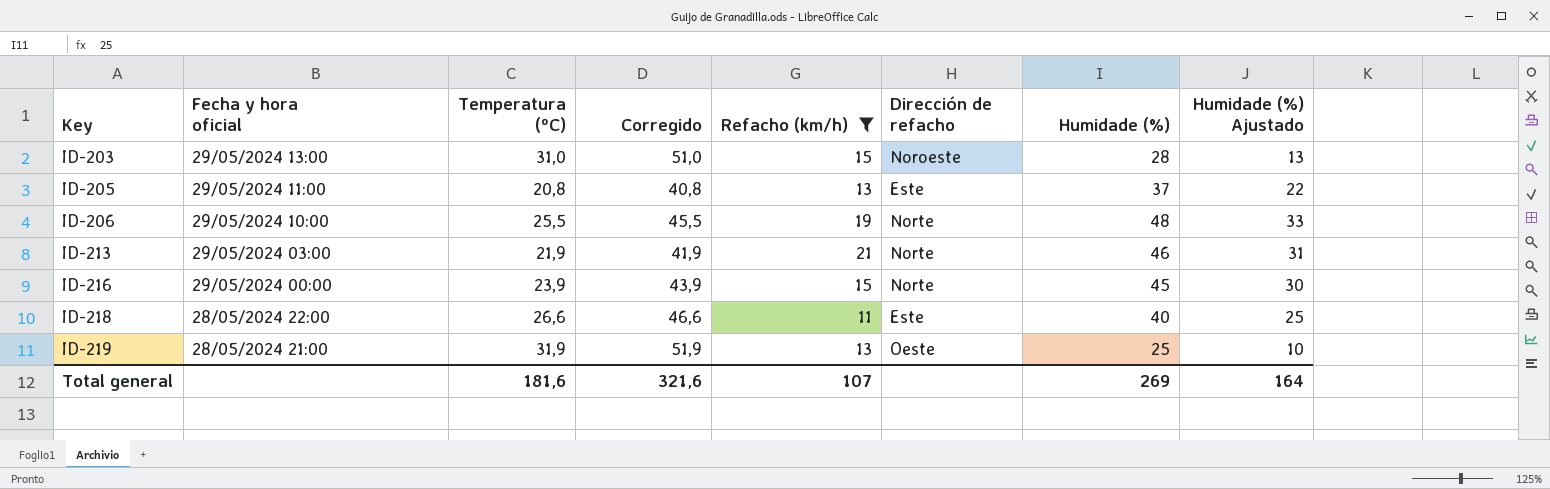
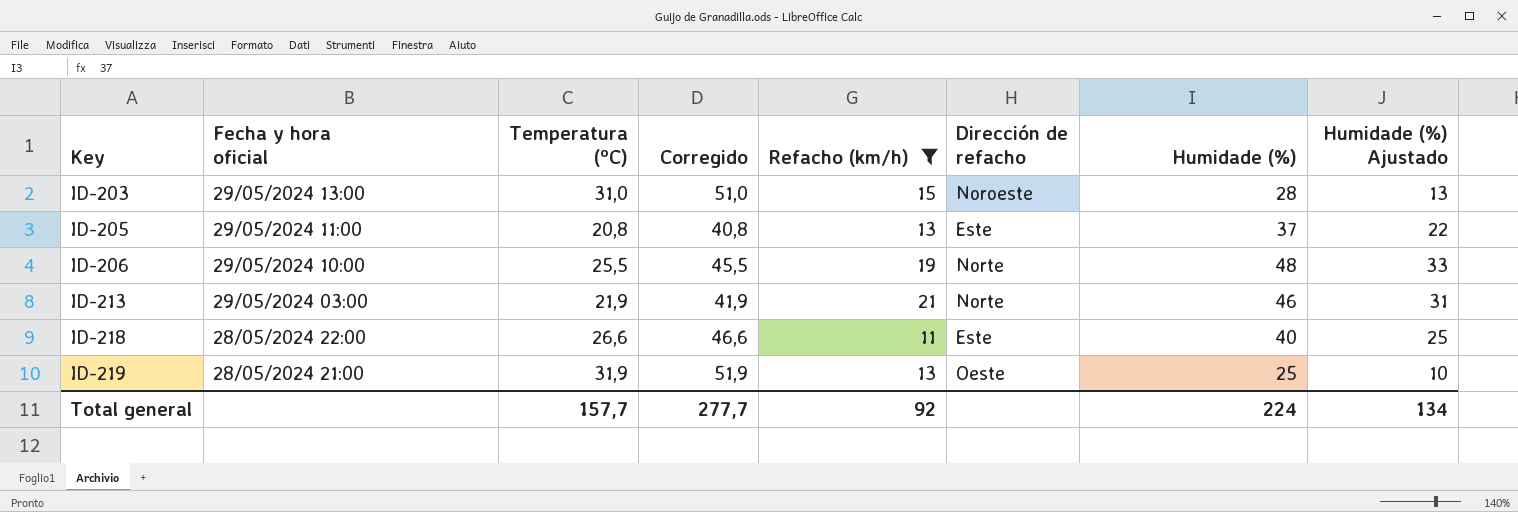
row ID-216: 29/05/2024 00:00 | 23,9 | 43,9 | 15 | Norte | 45 | 30 -> none
Total general | Temperatura (ºC): 181,6 -> 157,7
Total general | Corregido: 321,6 -> 277,7
Total general | Refacho (km/h): 107 -> 92
Total general | Humidade (%): 269 -> 224
Total general | Humidade (%) Ajustado: 164 -> 134

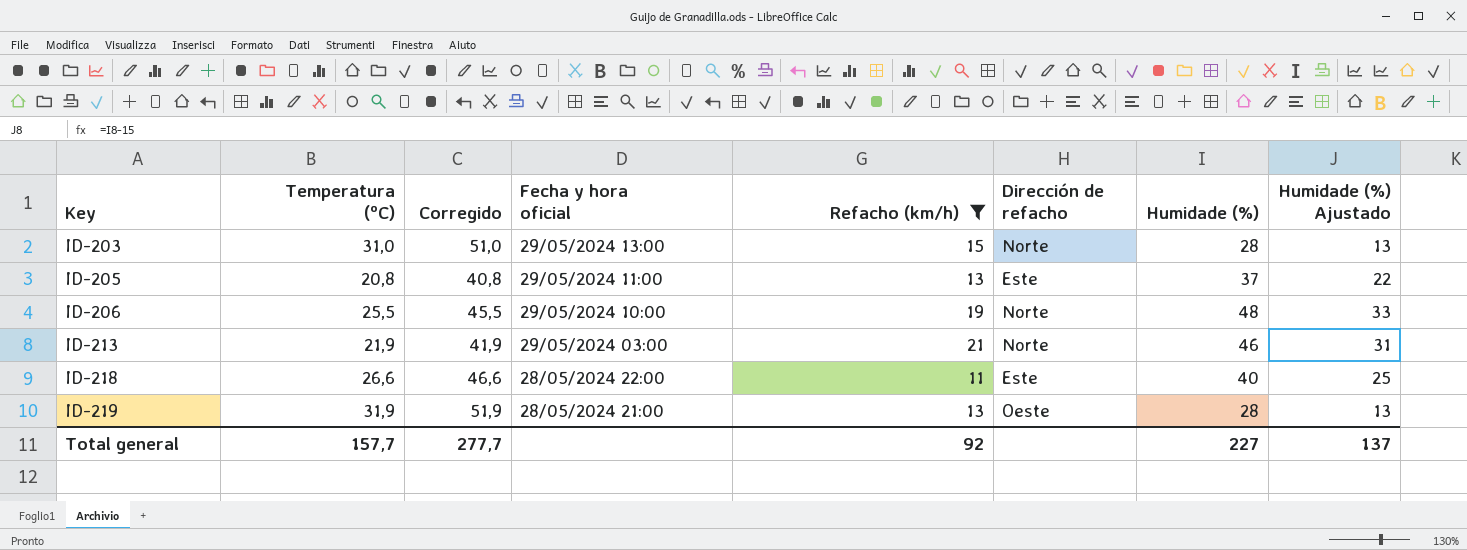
column Fecha y hora oficial | position: 2 -> 4
ID-203 | Dirección de refacho: Noroeste -> Norte
ID-219 | Humidade (%): 25 -> 28
ID-219 | Humidade (%) Ajustado: 10 -> 13
Total general | Humidade (%): 224 -> 227
Total general | Humidade (%) Ajustado: 134 -> 137

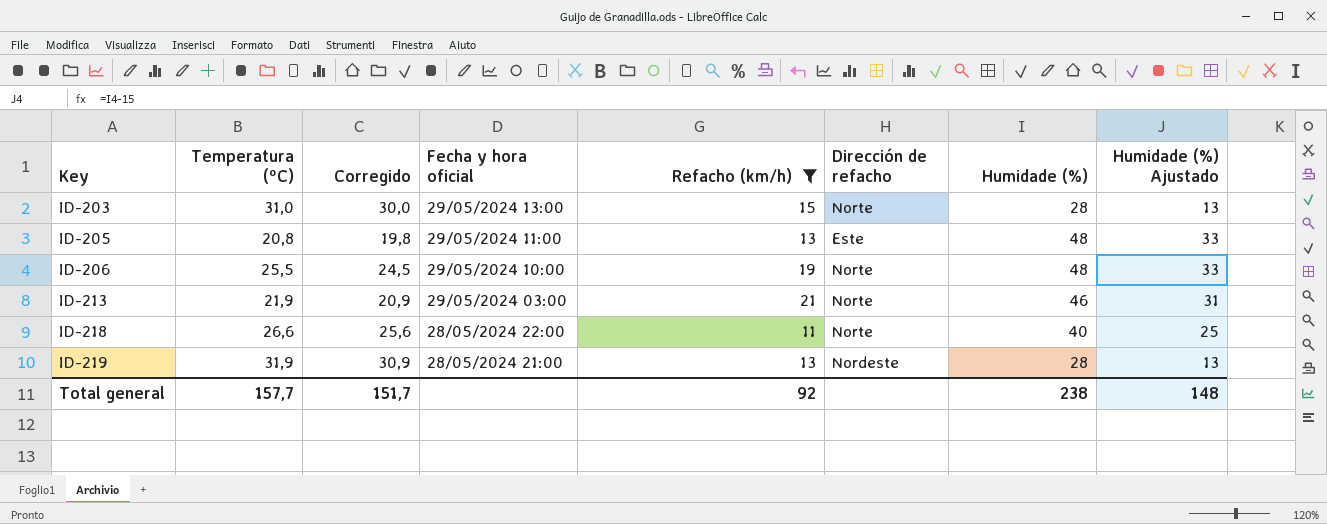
column Corregido | formula: [Temperatura (ºC)] + 20 -> [Temperatura (ºC)] - 1
ID-205 | Humidade (%): 37 -> 48
ID-205 | Humidade (%) Ajustado: 22 -> 33
ID-218 | Dirección de refacho: Este -> Norte
ID-219 | Dirección de refacho: Oeste -> Nordeste
Total general | Corregido: 277,7 -> 151,7
Total general | Humidade (%): 227 -> 238
Total general | Humidade (%) Ajustado: 137 -> 148

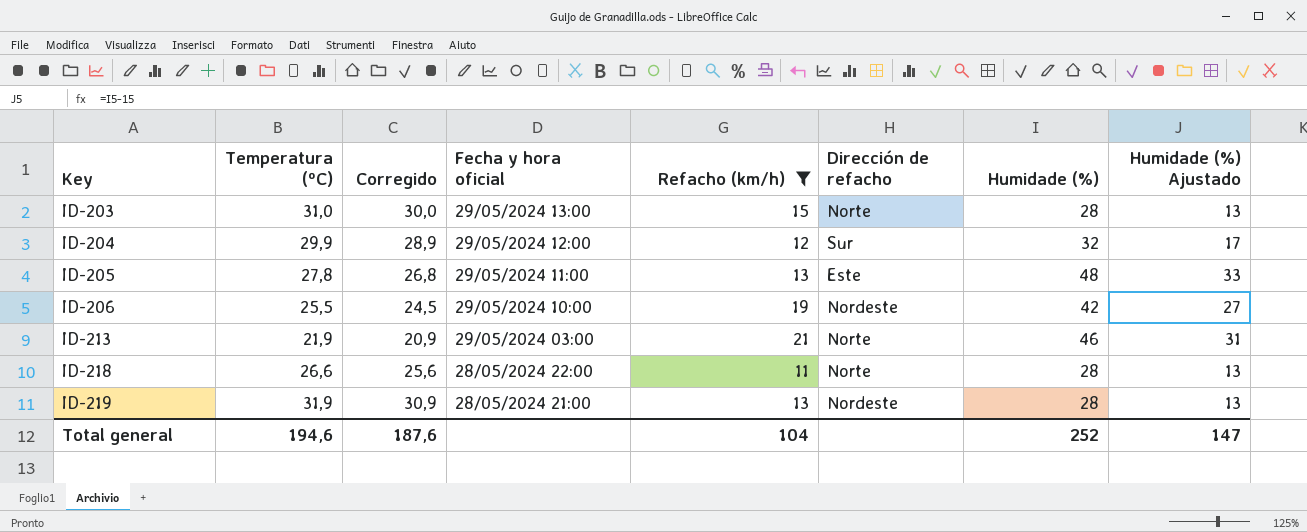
row ID-204: none -> 29,9 | 28,9 | 29/05/2024 12:00 | 12 | Sur | 32 | 17
ID-205 | Temperatura (ºC): 20,8 -> 27,8
ID-205 | Corregido: 19,8 -> 26,8
ID-206 | Dirección de refacho: Norte -> Nordeste
ID-206 | Humidade (%): 48 -> 42
ID-206 | Humidade (%) Ajustado: 33 -> 27
ID-218 | Humidade (%): 40 -> 28
ID-218 | Humidade (%) Ajustado: 25 -> 13
Total general | Temperatura (ºC): 157,7 -> 194,6
Total general | Corregido: 151,7 -> 187,6
Total general | Refacho (km/h): 92 -> 104
Total general | Humidade (%): 238 -> 252
Total general | Humidade (%) Ajustado: 148 -> 147

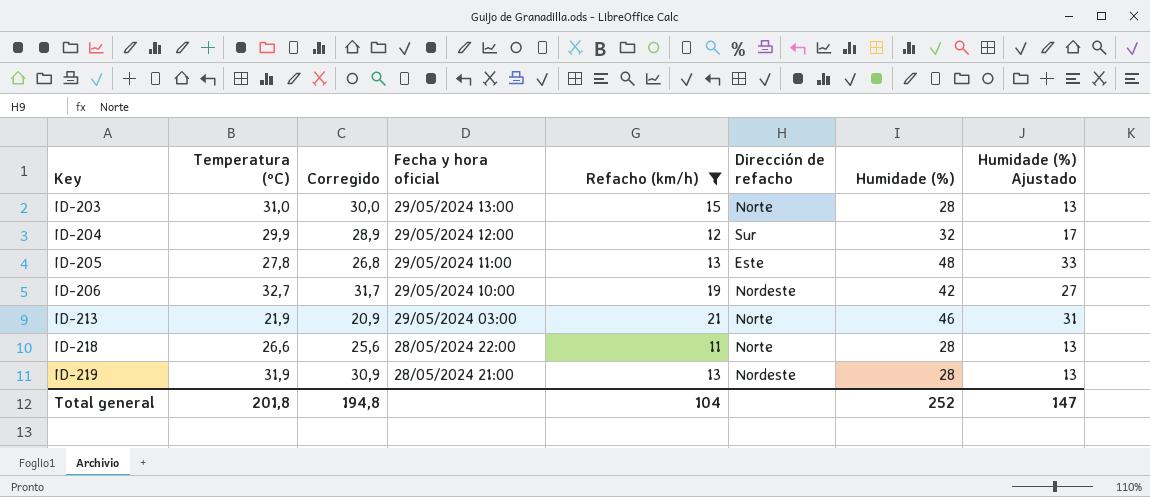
ID-206 | Temperatura (ºC): 25,5 -> 32,7
ID-206 | Corregido: 24,5 -> 31,7
Total general | Temperatura (ºC): 194,6 -> 201,8
Total general | Corregido: 187,6 -> 194,8

